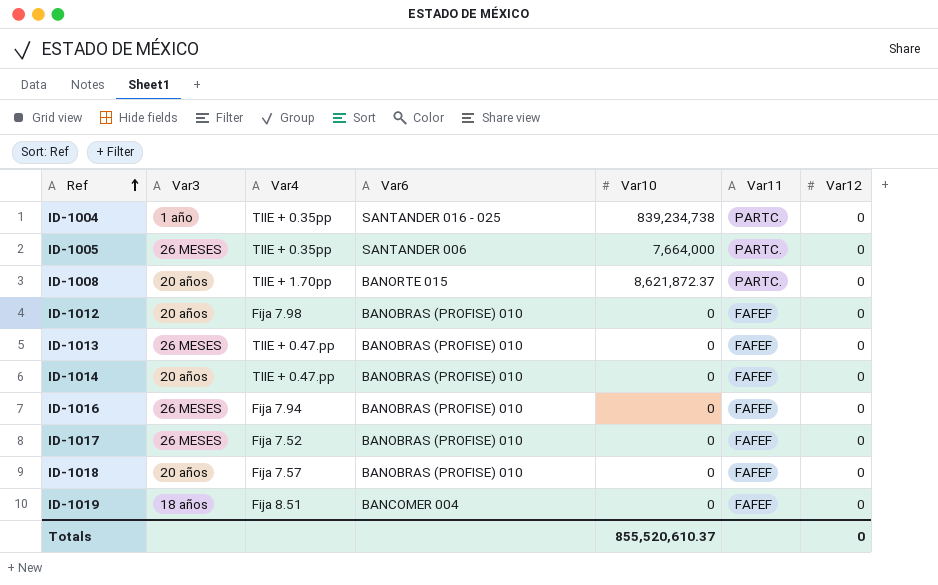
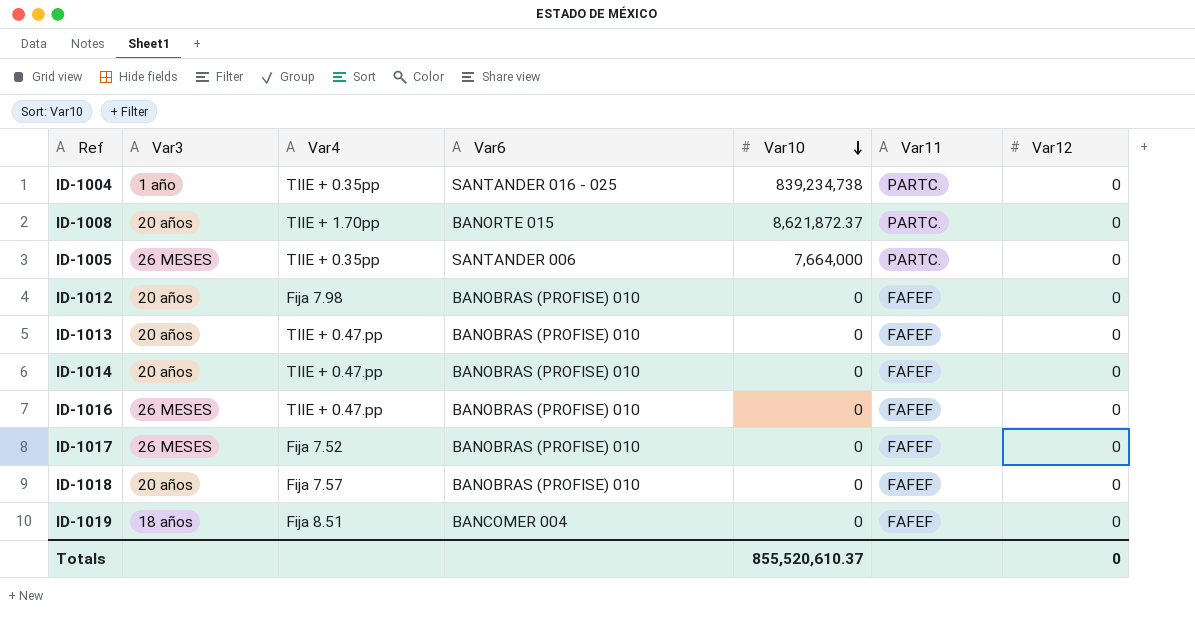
row order: Ref ascending -> Var10 descending
ID-1013 | Var3: 26 MESES -> 20 años
ID-1016 | Var4: Fija 7.94 -> TIIE + 0.47.pp

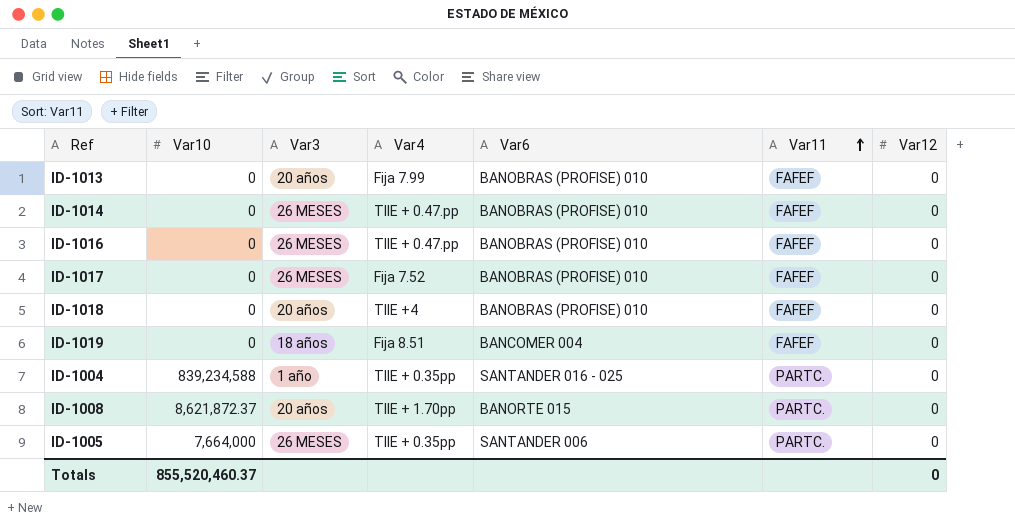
row order: Var10 descending -> Var11 ascending
column Var10 | position: 5 -> 2
row ID-1012: 20 años | Fija 7.98 | BANOBRAS (PROFISE) 010 | 0 | FAFEF | 0 -> none
ID-1013 | Var4: TIIE + 0.47.pp -> Fija 7.99
ID-1014 | Var3: 20 años -> 26 MESES
ID-1018 | Var4: Fija 7.57 -> TIIE +4
ID-1004 | Var10: 839,234,738 -> 839,234,588
Totals | Var10: 855,520,610.37 -> 855,520,460.37

